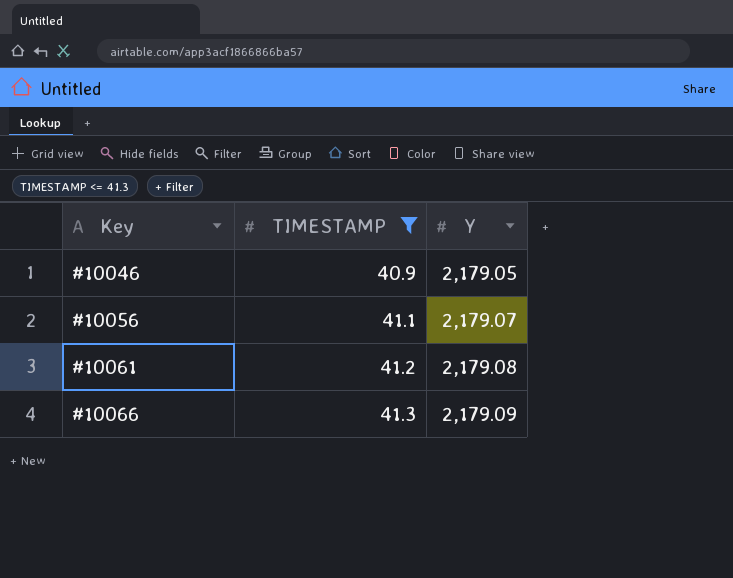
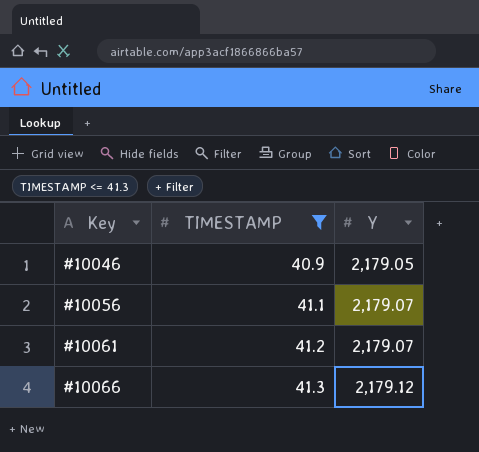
#10061 | Y: 2,179.08 -> 2,179.07
#10066 | Y: 2,179.09 -> 2,179.12

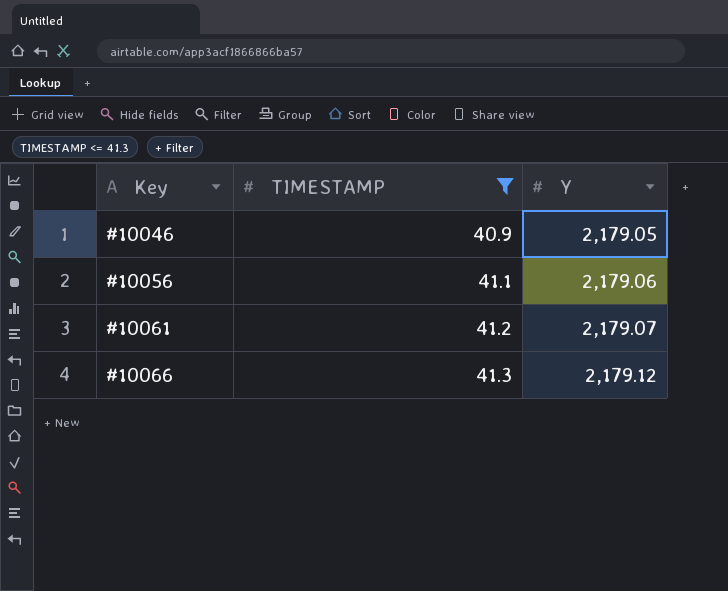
#10056 | Y: 2,179.07 -> 2,179.06

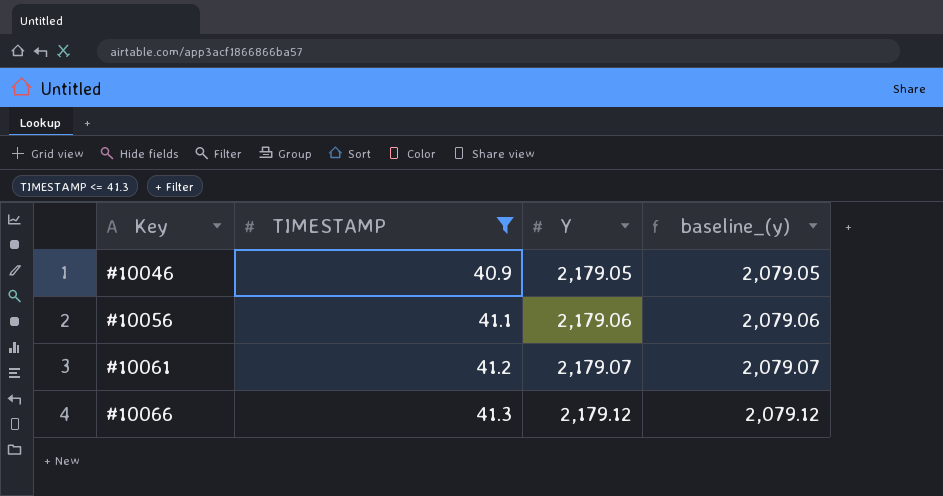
column baseline_(y) | formula: none -> [Y] - 100

